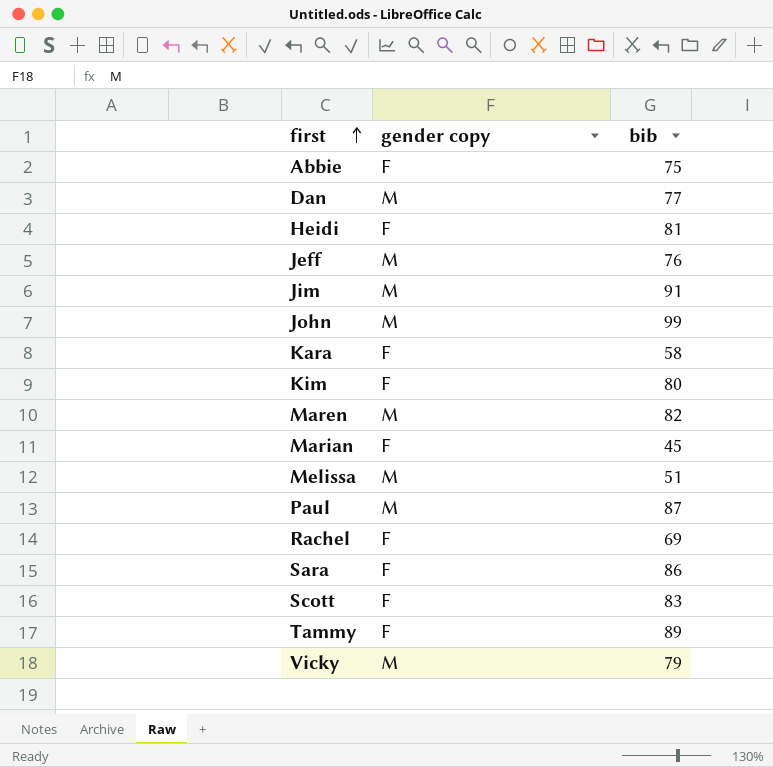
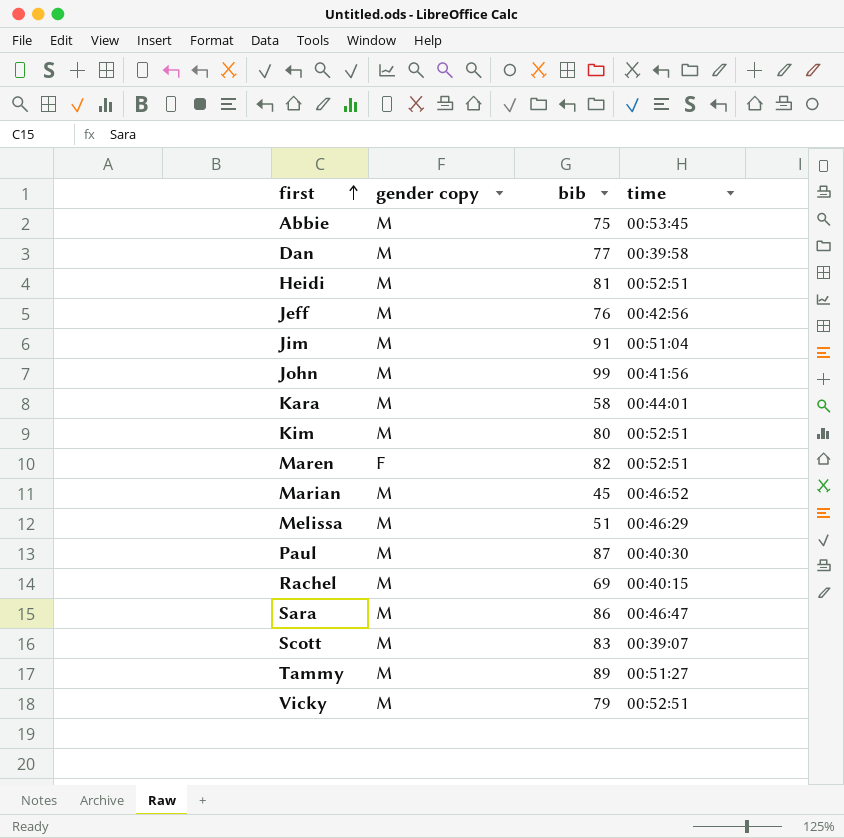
column time | position: none -> 4
Abbie | gender copy: F -> M
Heidi | gender copy: F -> M
Kara | gender copy: F -> M
Kim | gender copy: F -> M
Maren | gender copy: M -> F
Marian | gender copy: F -> M
Rachel | gender copy: F -> M
Sara | gender copy: F -> M
Scott | gender copy: F -> M
Tammy | gender copy: F -> M

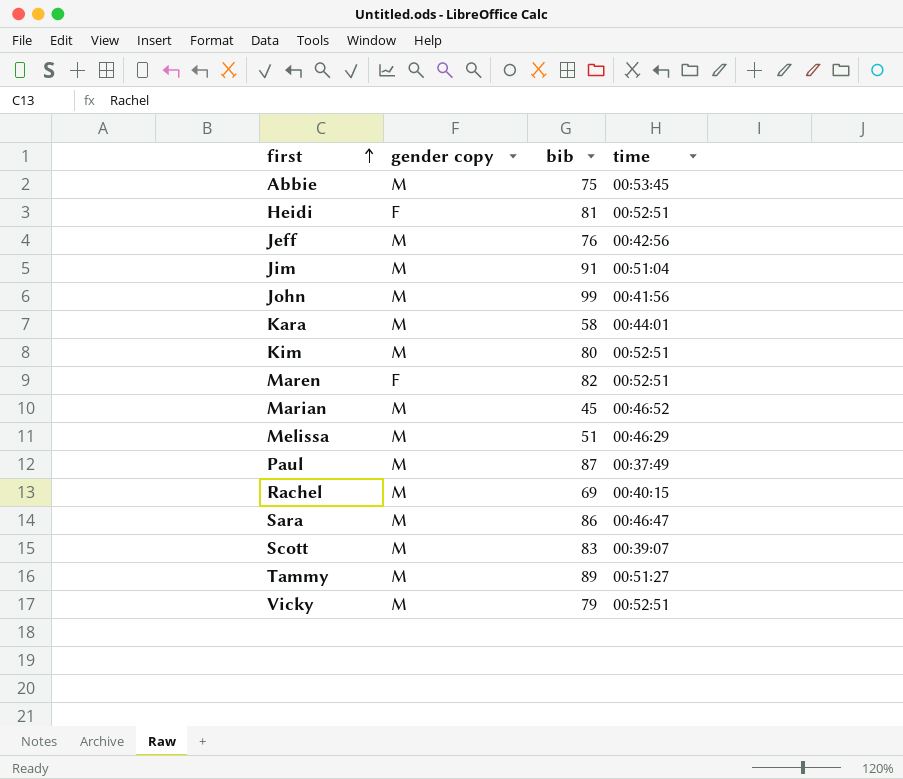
row Dan: M | 77 | 00:39:58 -> none
Heidi | gender copy: M -> F
Paul | time: 00:40:30 -> 00:37:49

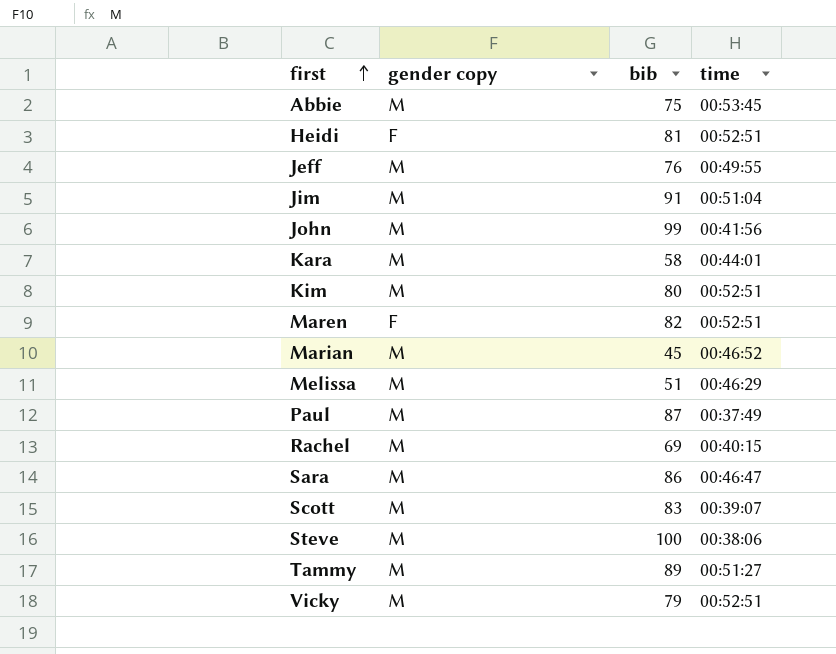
Jeff | time: 00:42:56 -> 00:49:55
row Steve: none -> M | 100 | 00:38:06

